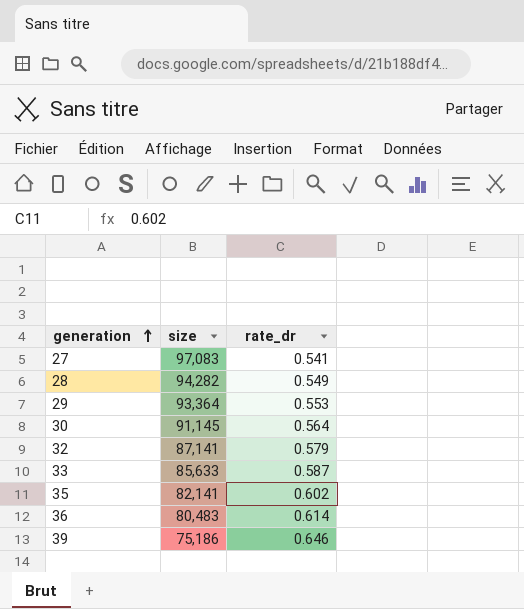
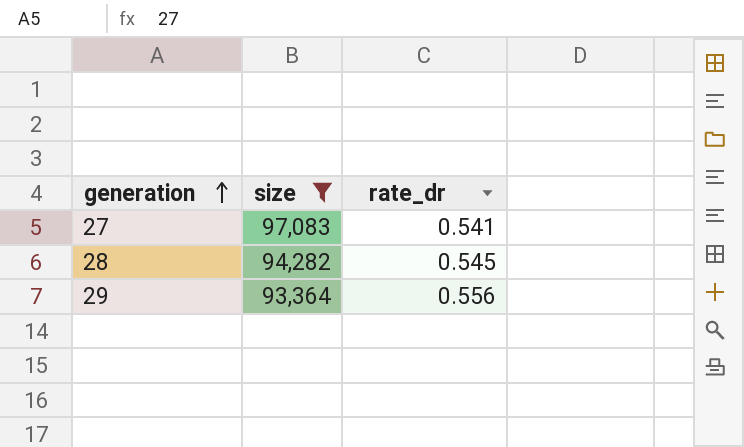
filter: none -> size >= 93,364
28 | rate_dr: 0.549 -> 0.545
29 | rate_dr: 0.553 -> 0.556

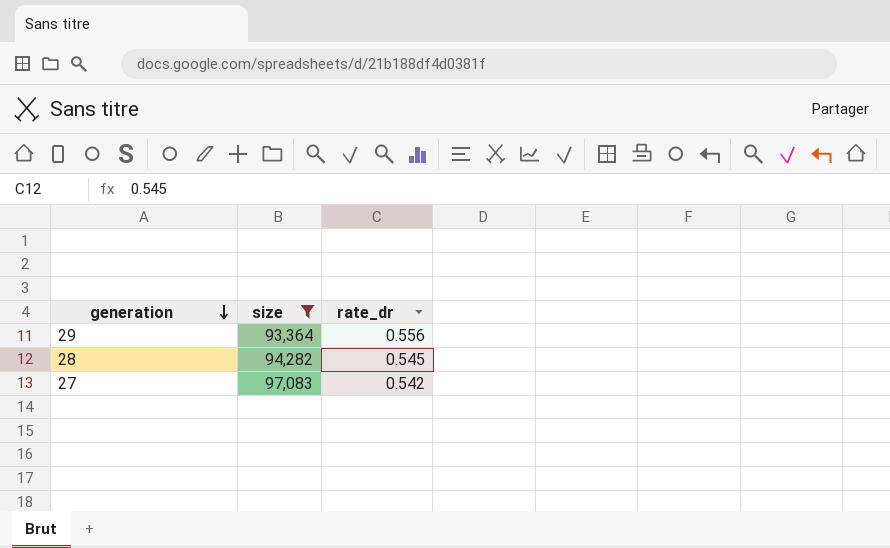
row order: generation ascending -> generation descending
27 | rate_dr: 0.541 -> 0.542

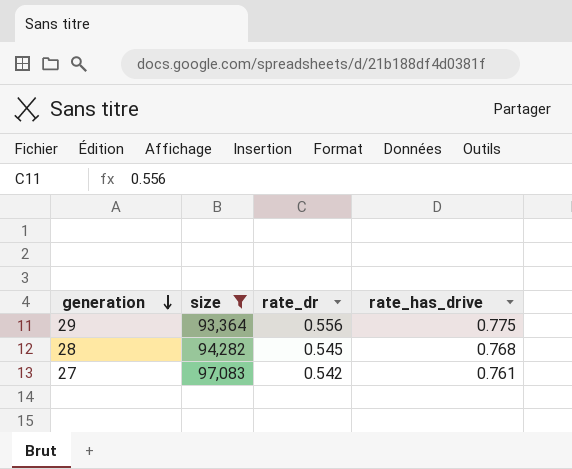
column rate_has_drive | position: none -> 4

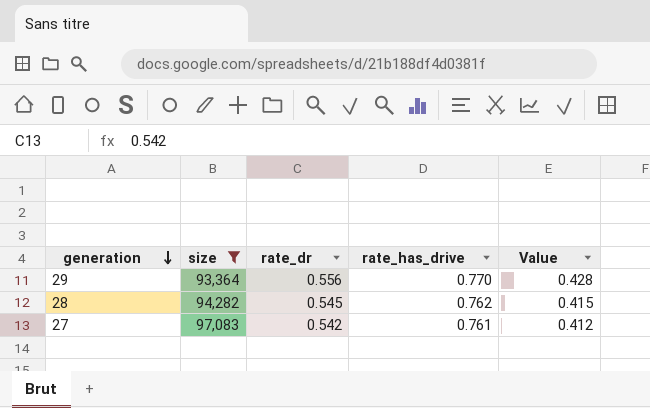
column Value | formula: none -> [rate_dr] * [rate_has_drive]
29 | rate_has_drive: 0.775 -> 0.770
28 | rate_has_drive: 0.768 -> 0.762

